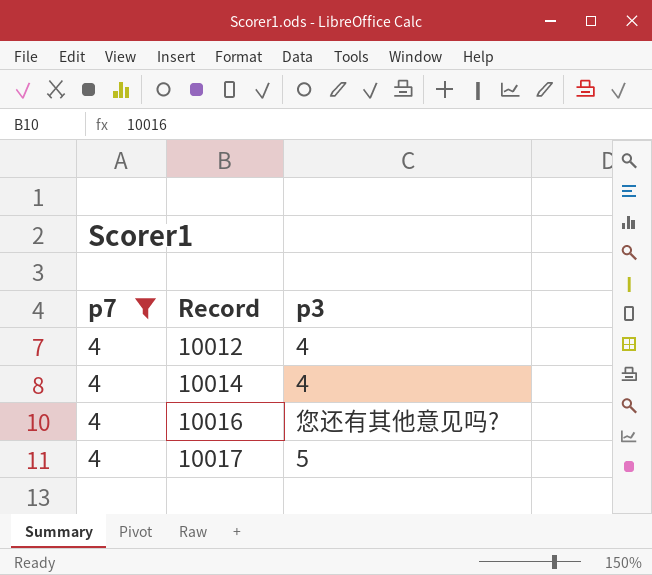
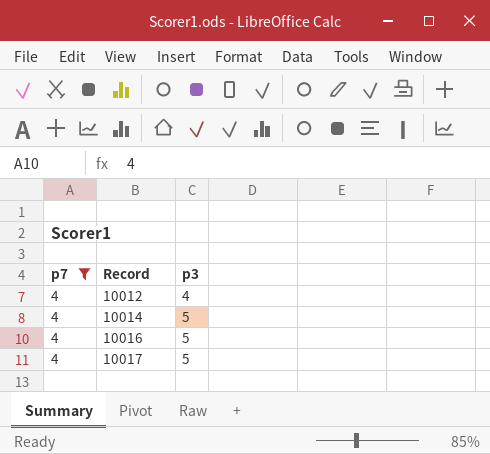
10014 | p3: 4 -> 5
10016 | p3: 您还有其他意见吗? -> 5

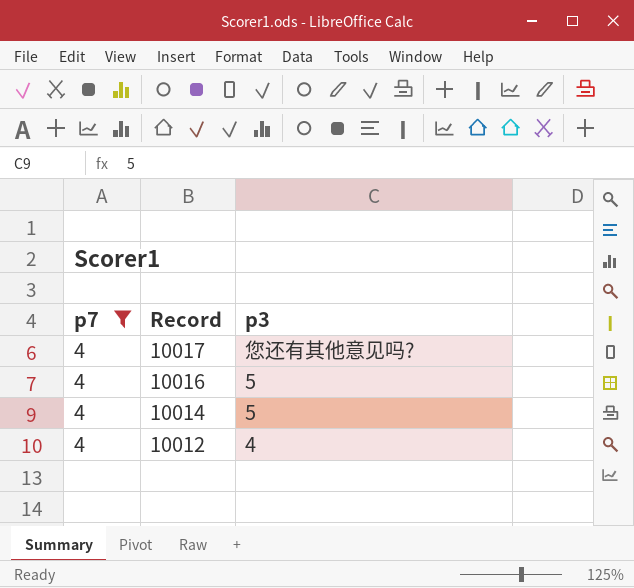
row order: Record ascending -> Record descending
10017 | p3: 5 -> 您还有其他意见吗?

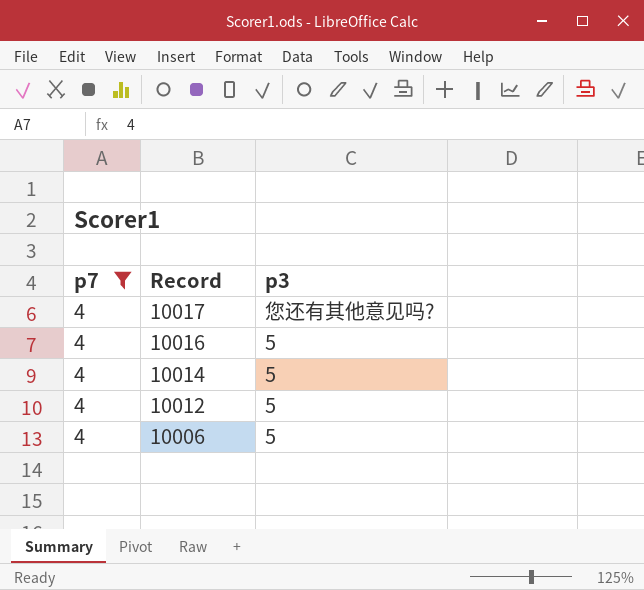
10012 | p3: 4 -> 5
row 10006: none -> 4 | 5

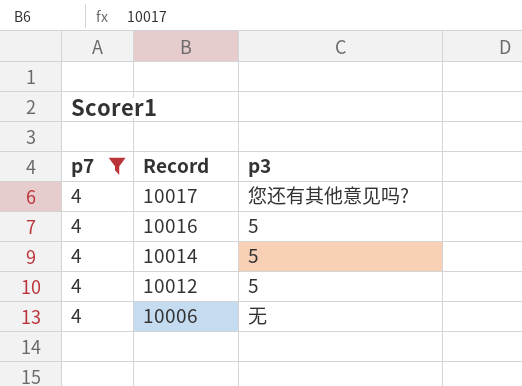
10006 | p3: 5 -> 无

